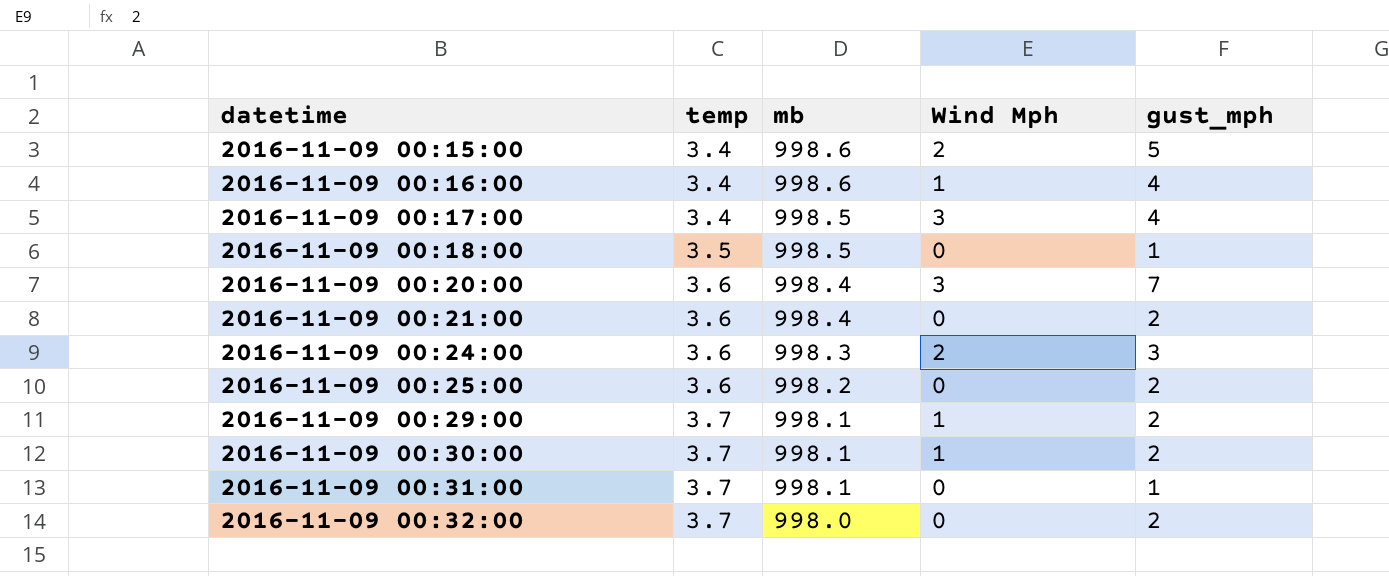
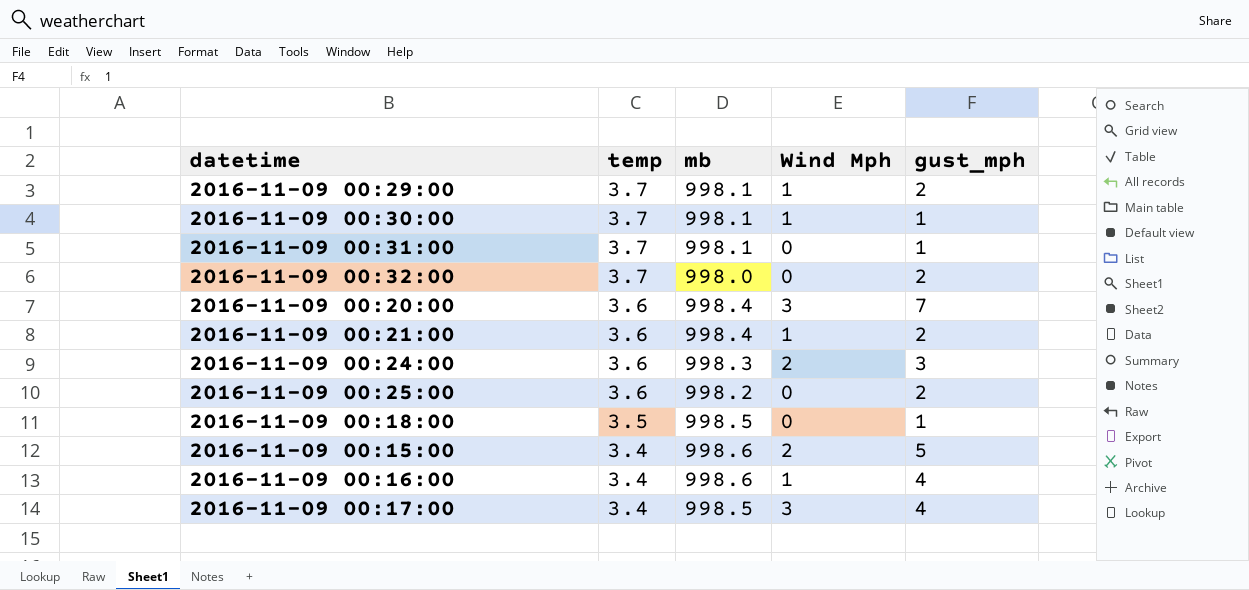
row order: datetime ascending -> temp descending
2016-11-09 00:30:00 | gust_mph: 2 -> 1
2016-11-09 00:21:00 | Wind Mph: 0 -> 1

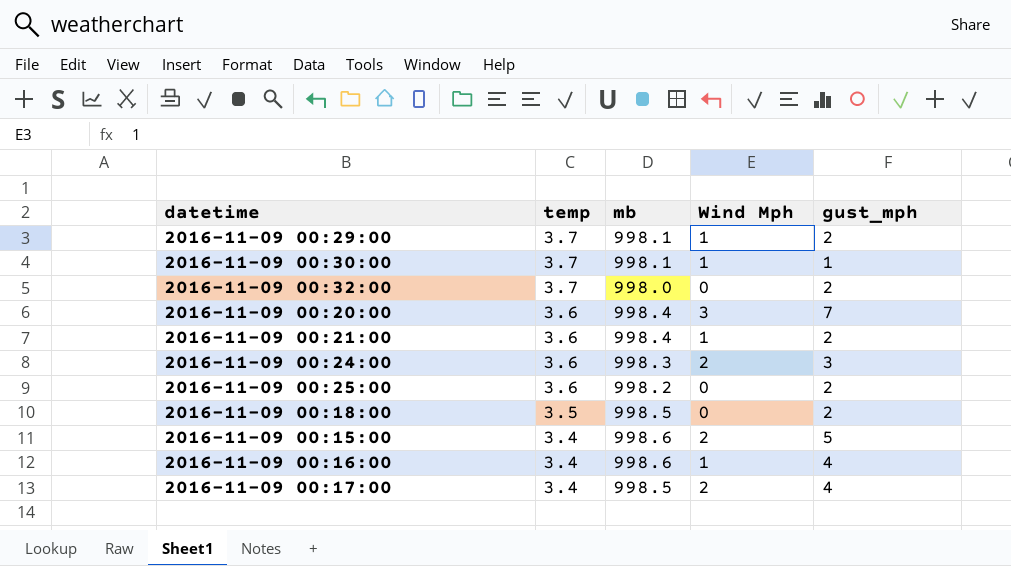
row 2016-11-09 00:31:00: 3.7 | 998.1 | 0 | 1 -> none
2016-11-09 00:18:00 | gust_mph: 1 -> 2
2016-11-09 00:17:00 | Wind Mph: 3 -> 2

